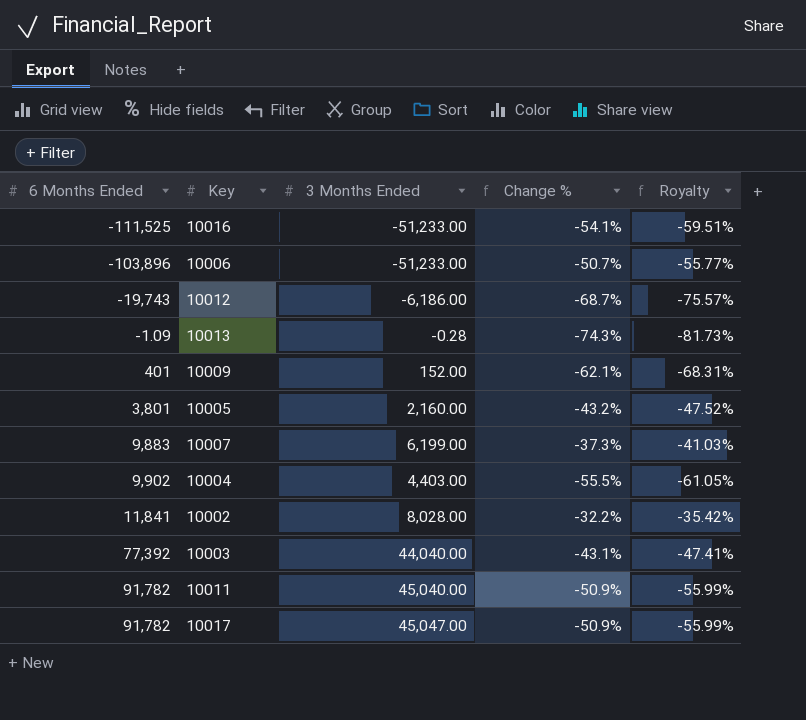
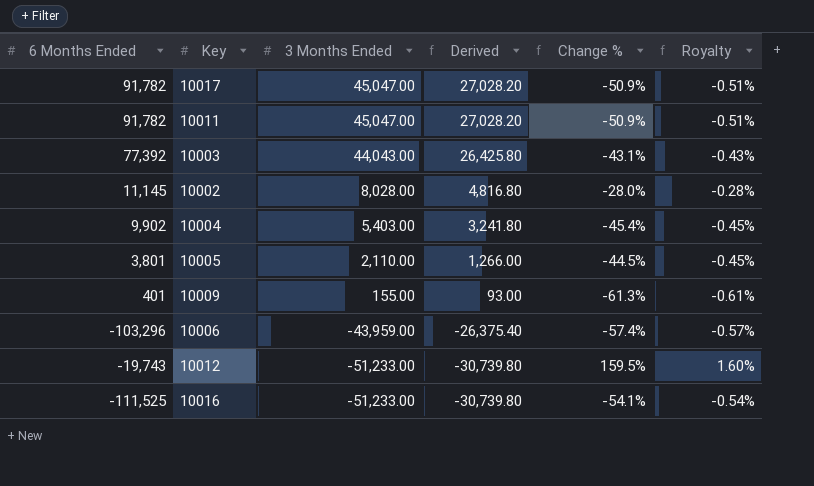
row order: 6 Months Ended ascending -> 3 Months Ended descending
column Derived | formula: none -> [3 Months Ended] * 0.6
column Royalty | formula: [Change %] * 1.1 -> [Change %] * 0.01
row 10013: -1.09 | -0.28 | -74.3% | -81.73% -> none
row 10007: 9,883 | 6,199.00 | -37.3% | -41.03% -> none
10011 | 3 Months Ended: 45,040.00 -> 45,047.00
10003 | 3 Months Ended: 44,040.00 -> 44,043.00
10002 | 6 Months Ended: 11,841 -> 11,145
10002 | Change %: -32.2% -> -28.0%
10004 | 3 Months Ended: 4,403.00 -> 5,403.00
10004 | Change %: -55.5% -> -45.4%
10005 | 3 Months Ended: 2,160.00 -> 2,110.00
10005 | Change %: -43.2% -> -44.5%
10009 | 3 Months Ended: 152.00 -> 155.00
10009 | Change %: -62.1% -> -61.3%
10006 | 6 Months Ended: -103,896 -> -103,296
10006 | 3 Months Ended: -51,233.00 -> -43,959.00
10006 | Change %: -50.7% -> -57.4%
10012 | 3 Months Ended: -6,186.00 -> -51,233.00
10012 | Change %: -68.7% -> 159.5%

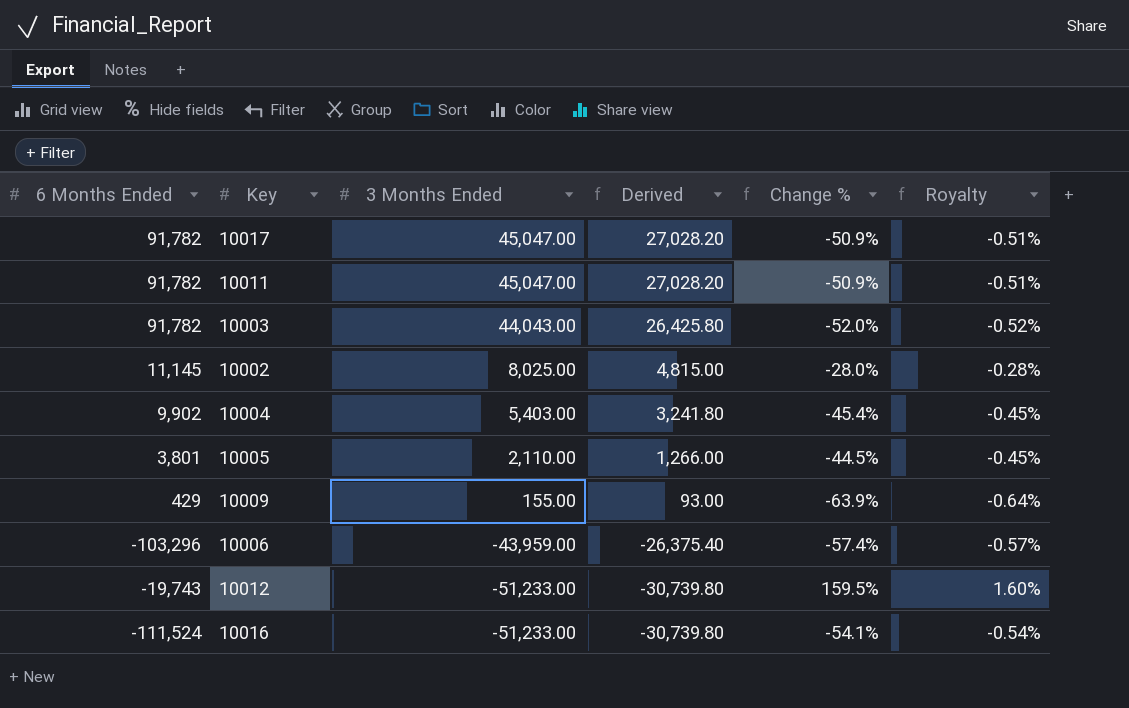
10003 | 6 Months Ended: 77,392 -> 91,782
10003 | Change %: -43.1% -> -52.0%
10003 | Royalty: -0.43% -> -0.52%
10002 | 3 Months Ended: 8,028.00 -> 8,025.00
10002 | Derived: 4,816.80 -> 4,815.00
10009 | 6 Months Ended: 401 -> 429
10009 | Change %: -61.3% -> -63.9%
10009 | Royalty: -0.61% -> -0.64%
10016 | 6 Months Ended: -111,525 -> -111,524

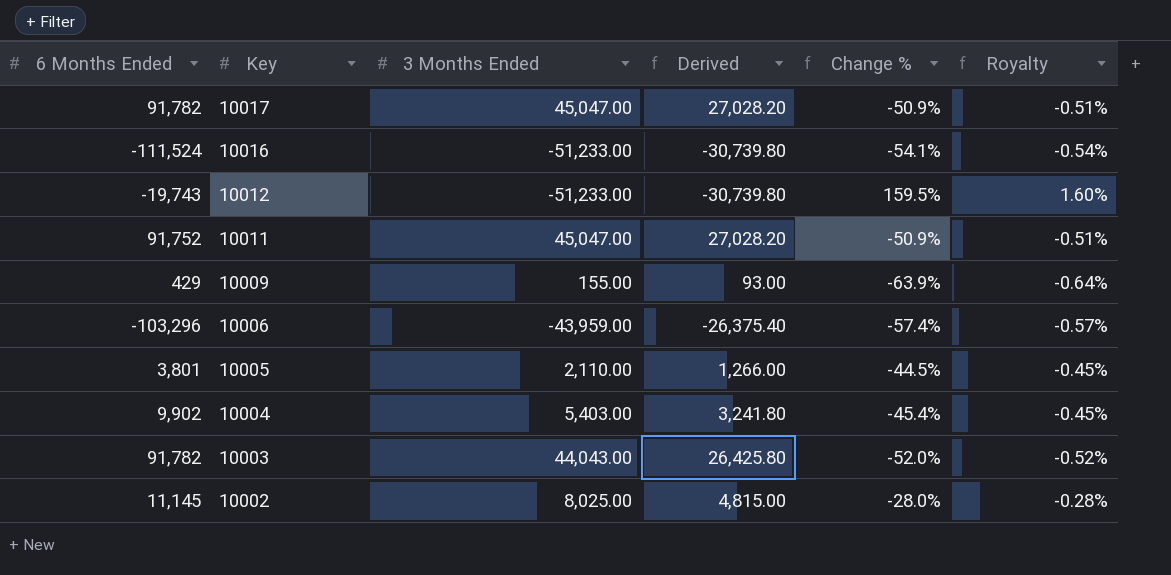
row order: 3 Months Ended descending -> Key descending
10011 | 6 Months Ended: 91,782 -> 91,752

